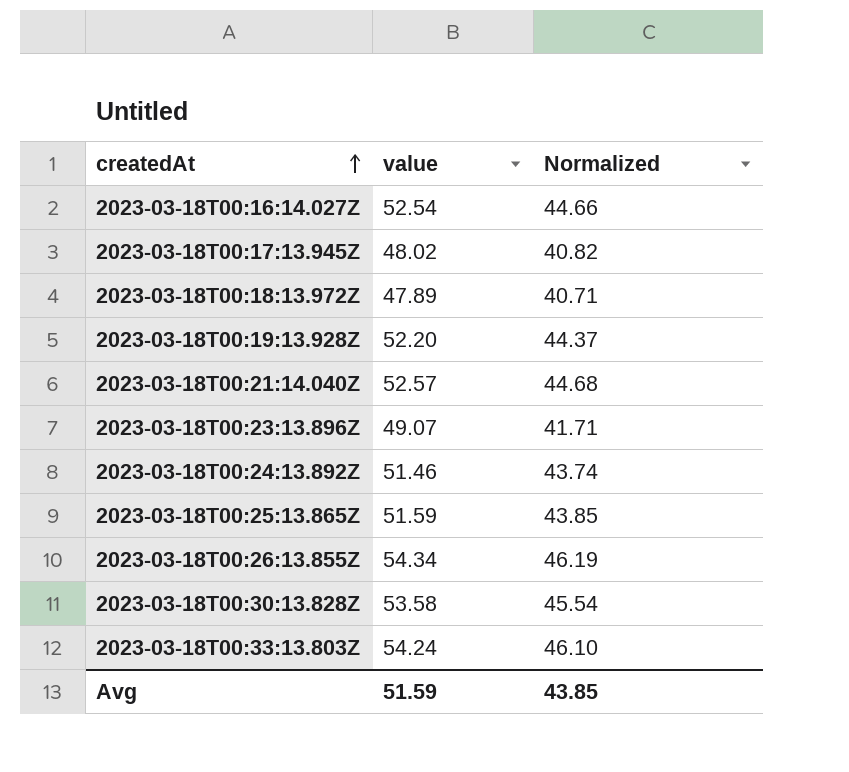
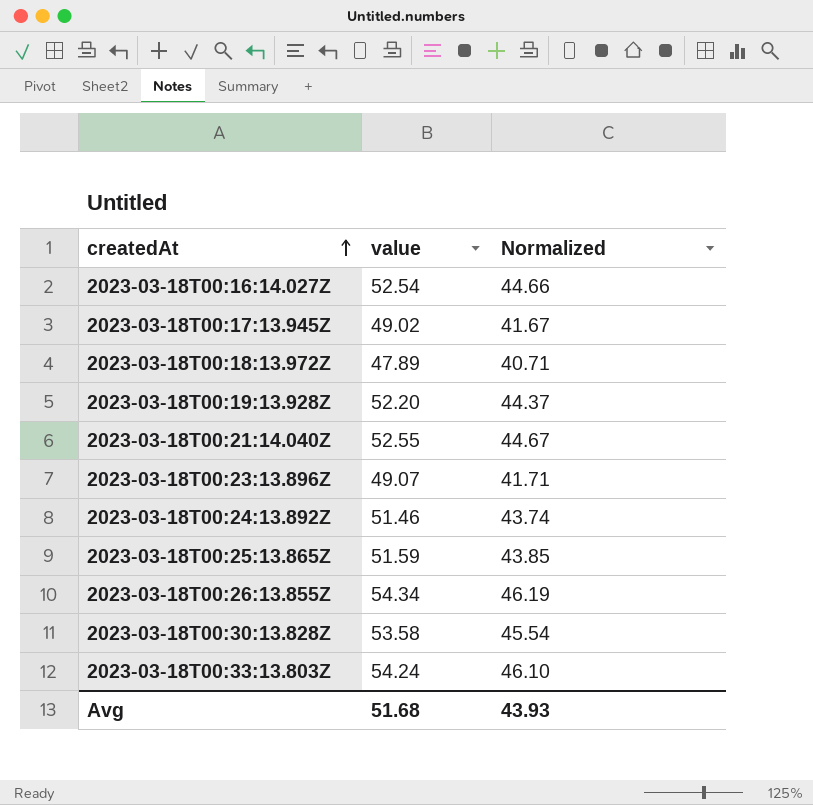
2023-03-18T00:17:13.945Z | value: 48.02 -> 49.02
2023-03-18T00:17:13.945Z | Normalized: 40.82 -> 41.67
2023-03-18T00:21:14.040Z | value: 52.57 -> 52.55
2023-03-18T00:21:14.040Z | Normalized: 44.68 -> 44.67
Avg | value: 51.59 -> 51.68
Avg | Normalized: 43.85 -> 43.93

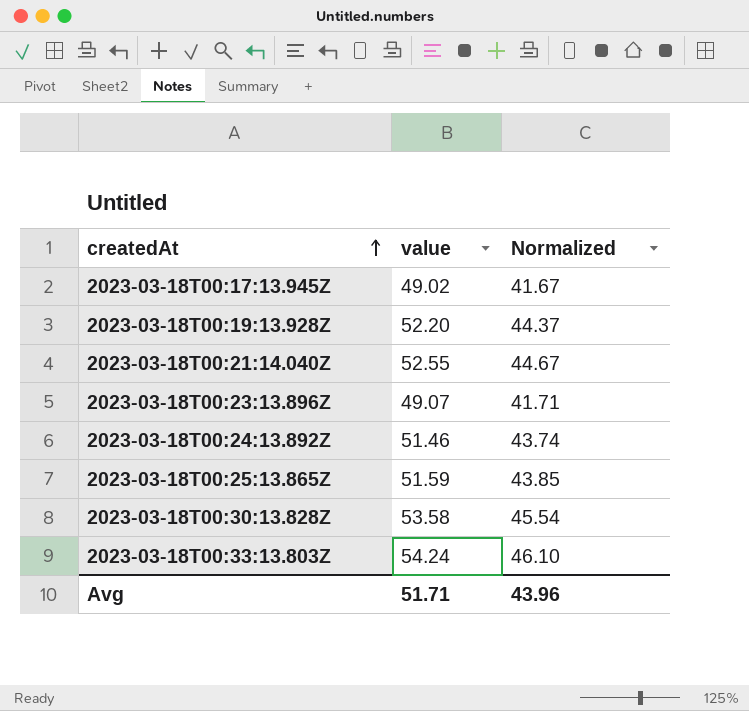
row 2023-03-18T00:16:14.027Z: 52.54 | 44.66 -> none
row 2023-03-18T00:18:13.972Z: 47.89 | 40.71 -> none
row 2023-03-18T00:26:13.855Z: 54.34 | 46.19 -> none
Avg | value: 51.68 -> 51.71
Avg | Normalized: 43.93 -> 43.96

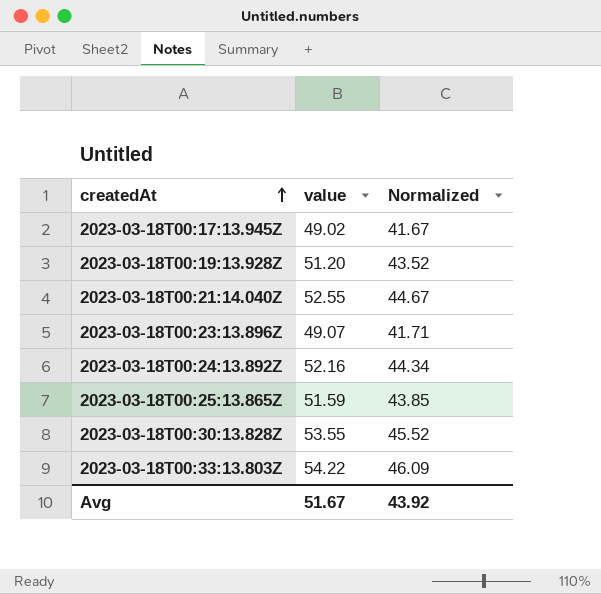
2023-03-18T00:19:13.928Z | value: 52.20 -> 51.20
2023-03-18T00:19:13.928Z | Normalized: 44.37 -> 43.52
2023-03-18T00:24:13.892Z | value: 51.46 -> 52.16
2023-03-18T00:24:13.892Z | Normalized: 43.74 -> 44.34
2023-03-18T00:30:13.828Z | value: 53.58 -> 53.55
2023-03-18T00:30:13.828Z | Normalized: 45.54 -> 45.52
2023-03-18T00:33:13.803Z | value: 54.24 -> 54.22
2023-03-18T00:33:13.803Z | Normalized: 46.10 -> 46.09
Avg | value: 51.71 -> 51.67
Avg | Normalized: 43.96 -> 43.92

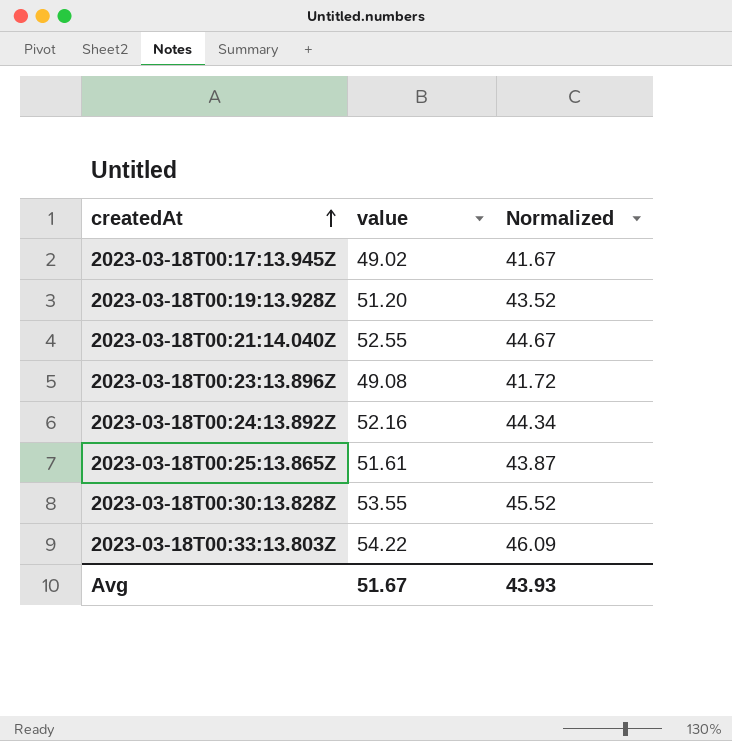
2023-03-18T00:23:13.896Z | value: 49.07 -> 49.08
2023-03-18T00:23:13.896Z | Normalized: 41.71 -> 41.72
2023-03-18T00:25:13.865Z | value: 51.59 -> 51.61
2023-03-18T00:25:13.865Z | Normalized: 43.85 -> 43.87
Avg | Normalized: 43.92 -> 43.93

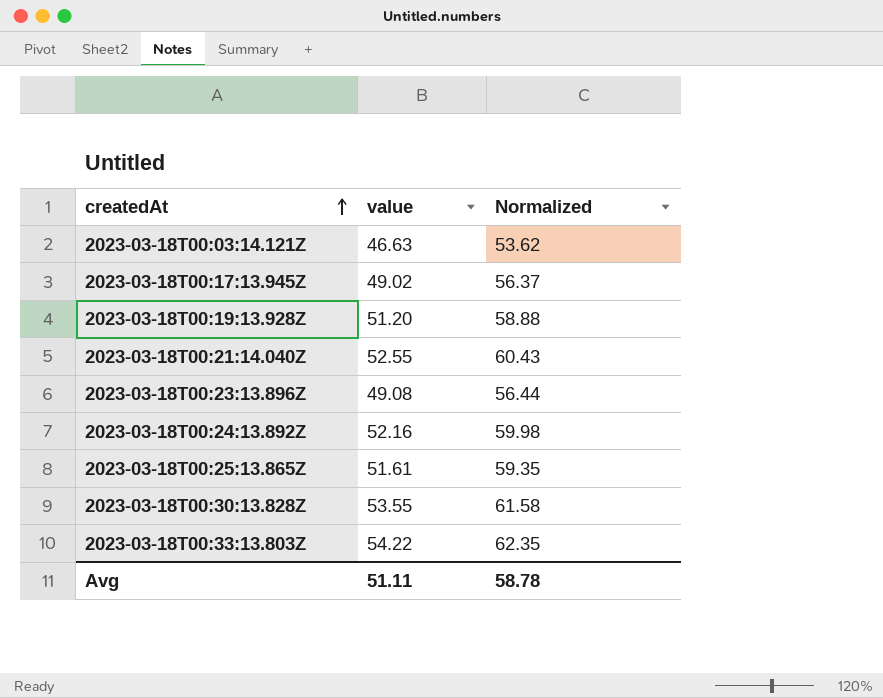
column Normalized | formula: [value] * 0.85 -> [value] * 1.15
row 2023-03-18T00:03:14.121Z: none -> 46.63 | 53.62
Avg | value: 51.67 -> 51.11
Avg | Normalized: 43.93 -> 58.78

